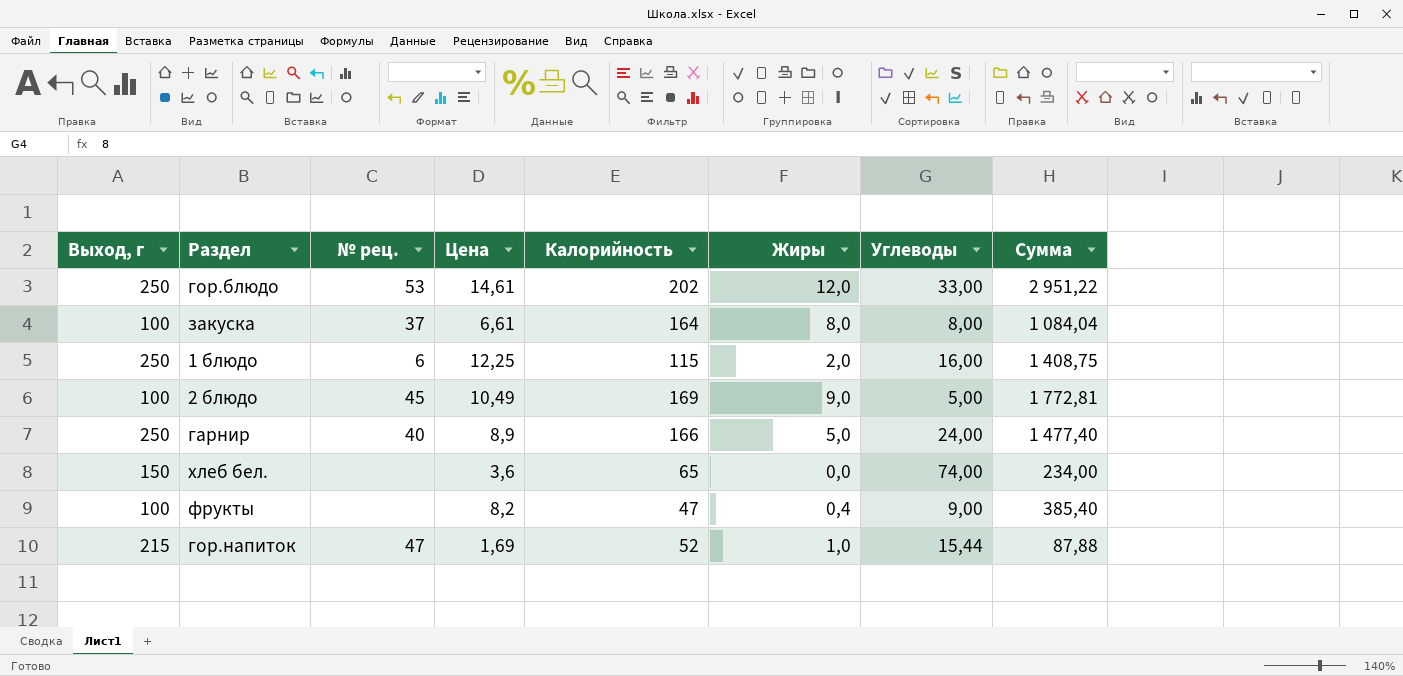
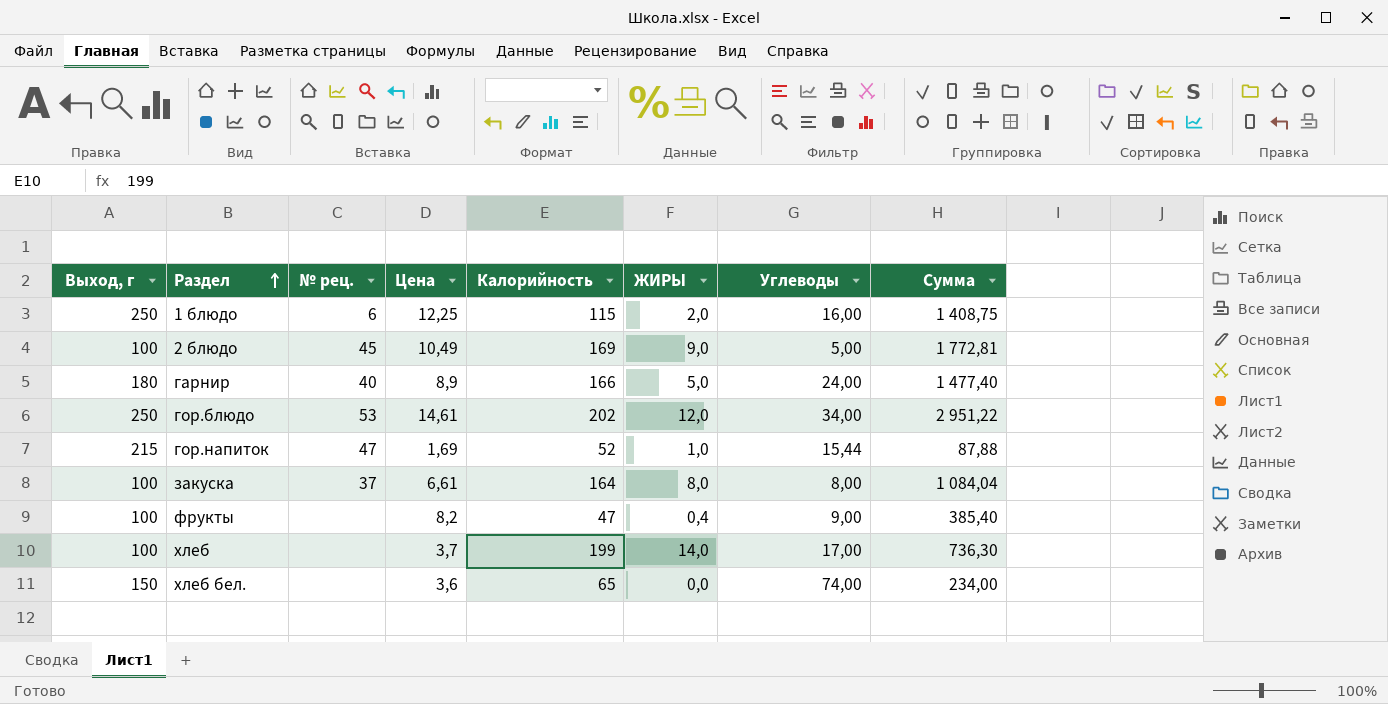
row order: none -> Раздел ascending
column name: Жиры -> ЖИРЫ
гарнир | Выход, г: 250 -> 180
гор.блюдо | Углеводы: 33,00 -> 34,00
row хлеб: none -> 100 | none | 3,7 | 199 | 14,0 | 17,00 | 736,30

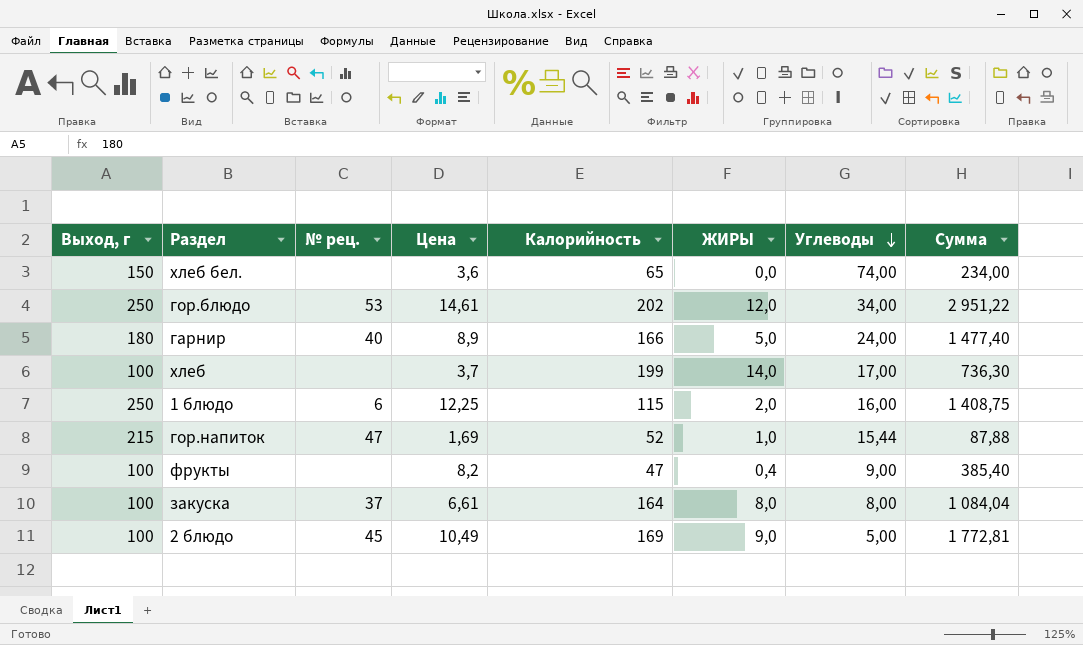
row order: Раздел ascending -> Углеводы descending

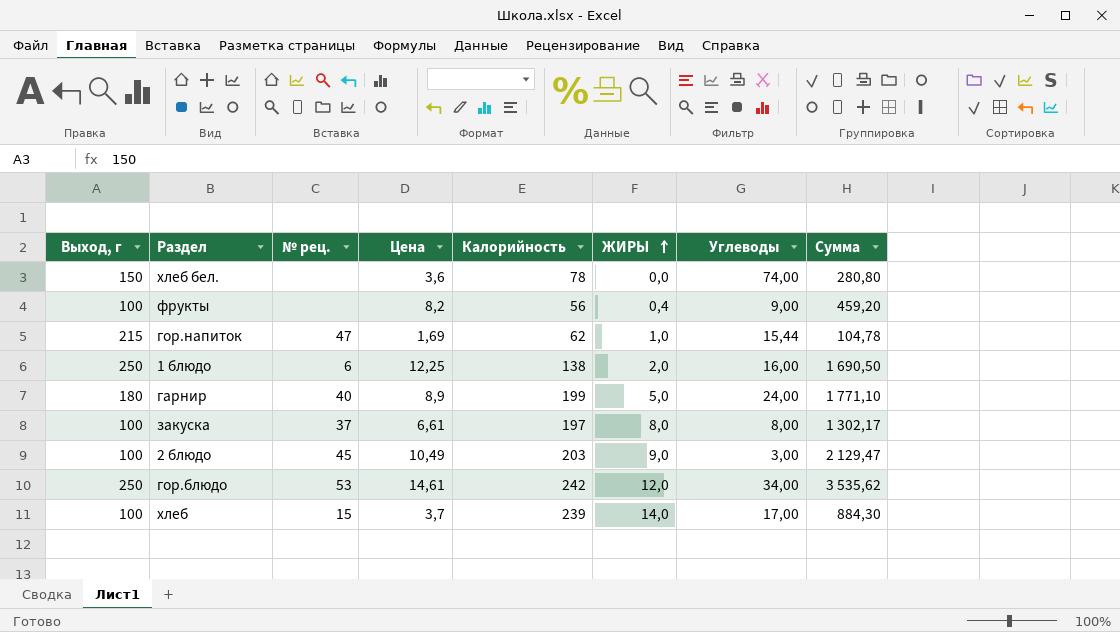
row order: Углеводы descending -> ЖИРЫ ascending
хлеб бел. | Калорийность: 65 -> 78
хлеб бел. | Сумма: 234,00 -> 280,80
фрукты | Калорийность: 47 -> 56
фрукты | Сумма: 385,40 -> 459,20
гор.напиток | Калорийность: 52 -> 62
гор.напиток | Сумма: 87,88 -> 104,78
1 блюдо | Калорийность: 115 -> 138
1 блюдо | Сумма: 1 408,75 -> 1 690,50
гарнир | Калорийность: 166 -> 199
гарнир | Сумма: 1 477,40 -> 1 771,10
закуска | Калорийность: 164 -> 197
закуска | Сумма: 1 084,04 -> 1 302,17
2 блюдо | Калорийность: 169 -> 203
2 блюдо | Углеводы: 5,00 -> 3,00
2 блюдо | Сумма: 1 772,81 -> 2 129,47
гор.блюдо | Калорийность: 202 -> 242
гор.блюдо | Сумма: 2 951,22 -> 3 535,62
хлеб | № рец.: none -> 15
хлеб | Калорийность: 199 -> 239
хлеб | Сумма: 736,30 -> 884,30

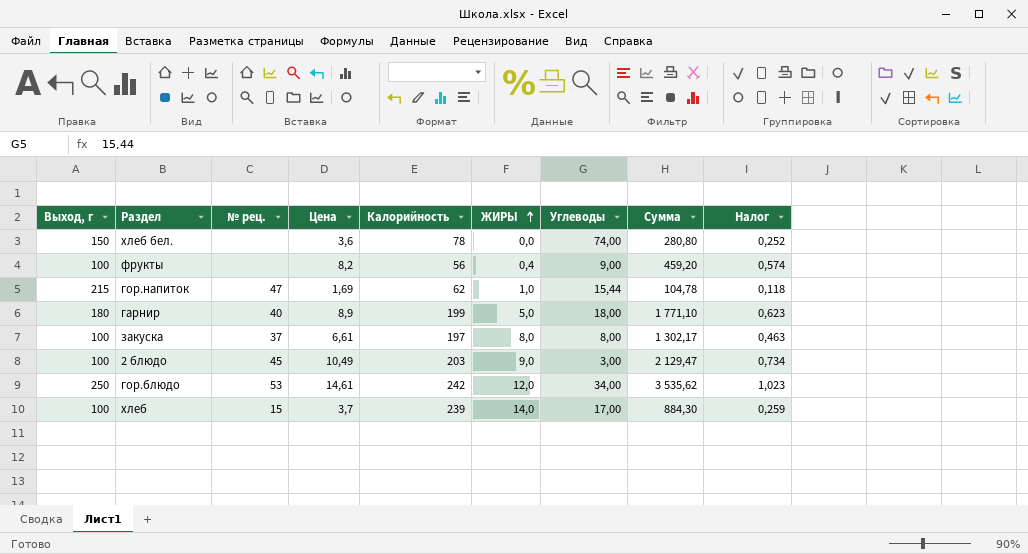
column Налог | formula: none -> [Цена] * 0,07
row 1 блюдо: 250 | 6 | 12,25 | 138 | 2,0 | 16,00 | 1 690,50 -> none
гарнир | Углеводы: 24,00 -> 18,00

